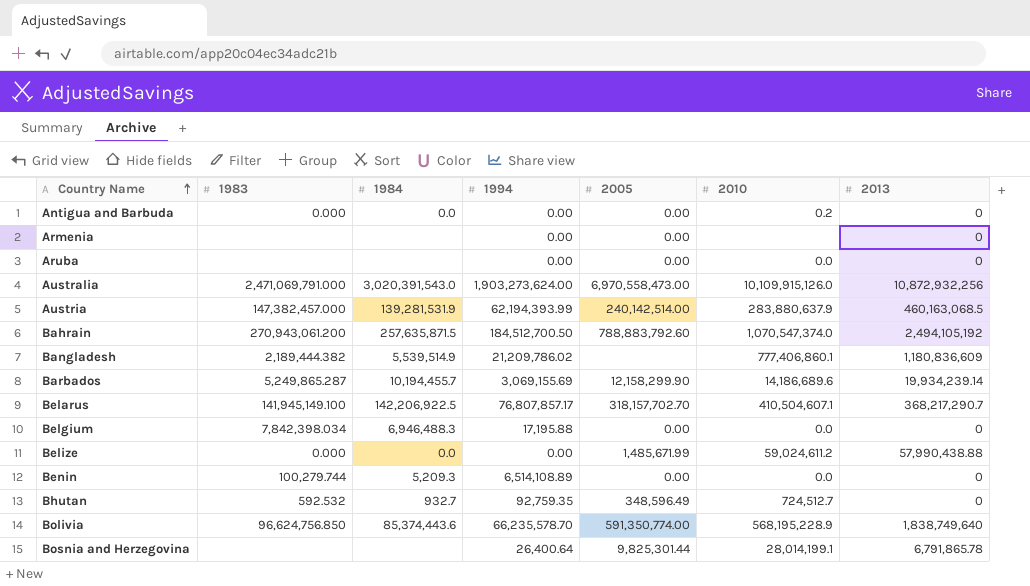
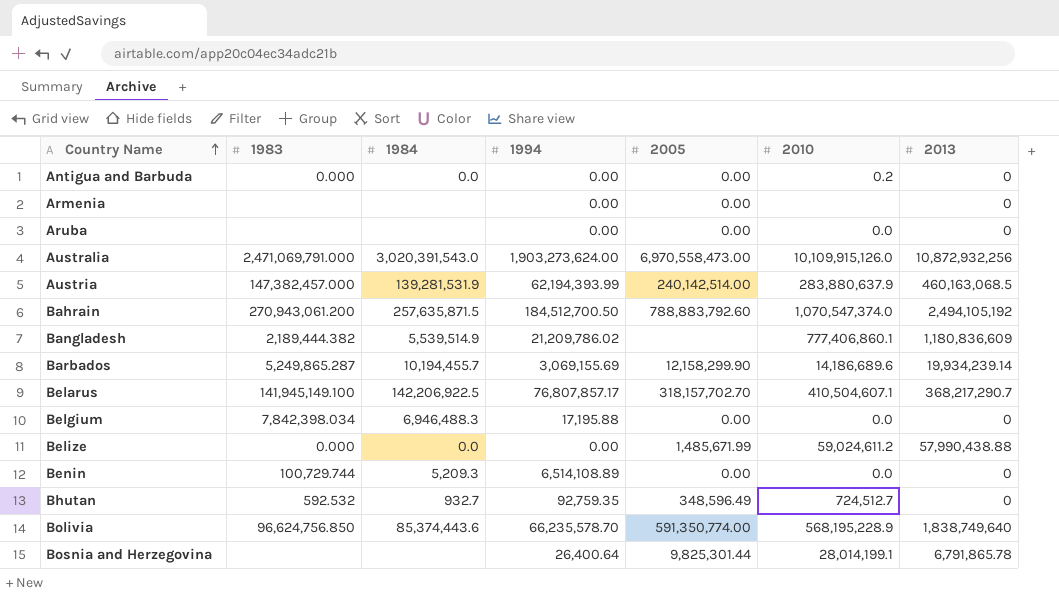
Benin | 1983: 100,279.744 -> 100,729.744

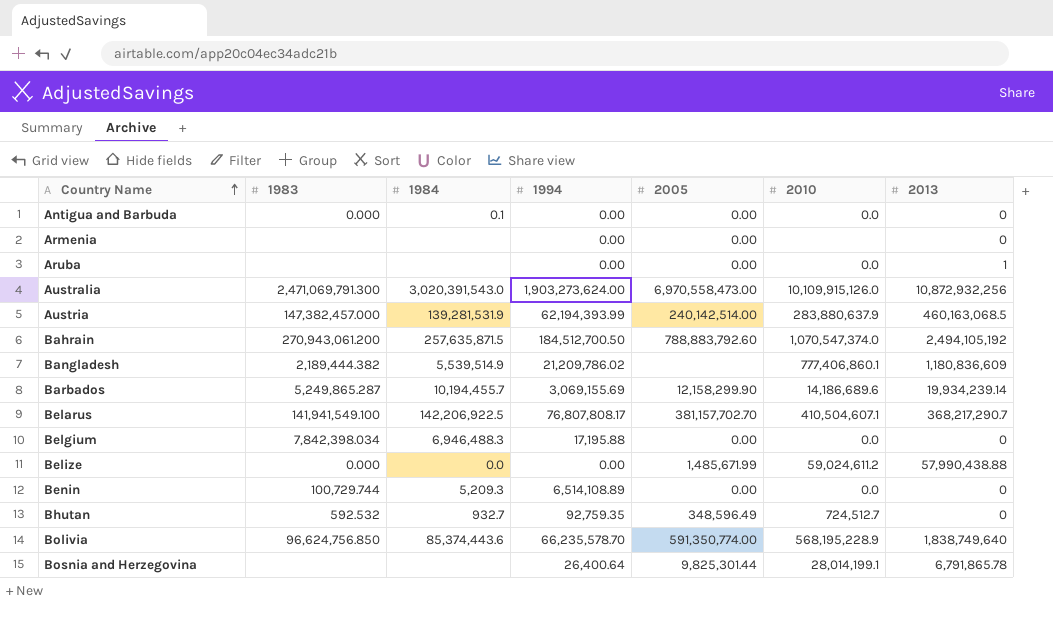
Antigua and Barbuda | 1984: 0.0 -> 0.1
Antigua and Barbuda | 2010: 0.2 -> 0.0
Aruba | 2013: 0 -> 1
Australia | 1983: 2,471,069,791.000 -> 2,471,069,791.300
Belarus | 1983: 141,945,149.100 -> 141,941,549.100
Belarus | 1994: 76,807,857.17 -> 76,807,808.17
Belarus | 2005: 318,157,702.70 -> 381,157,702.70

